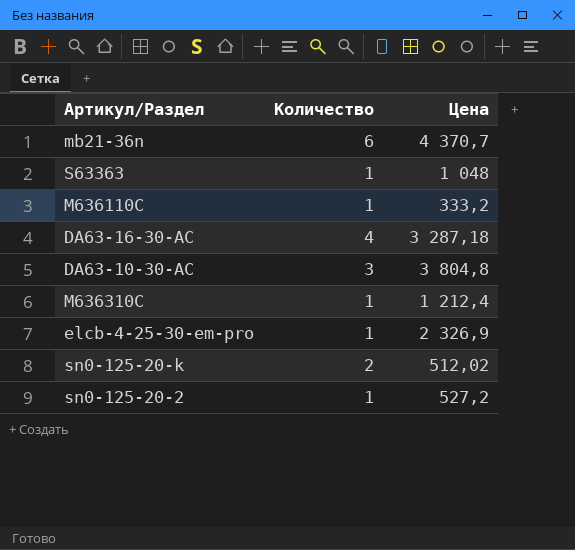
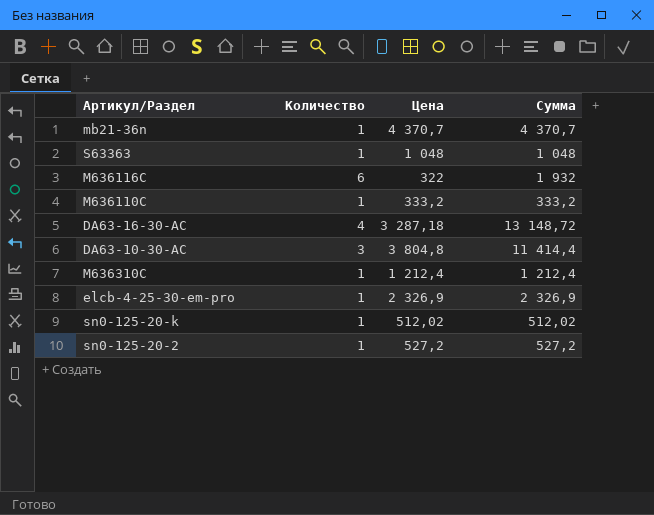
column Сумма | formula: none -> [Количество] * [Цена]
mb21-36n | Количество: 6 -> 1
row M636116C: none -> 6 | 322 | 1 932
sn0-125-20-k | Количество: 2 -> 1

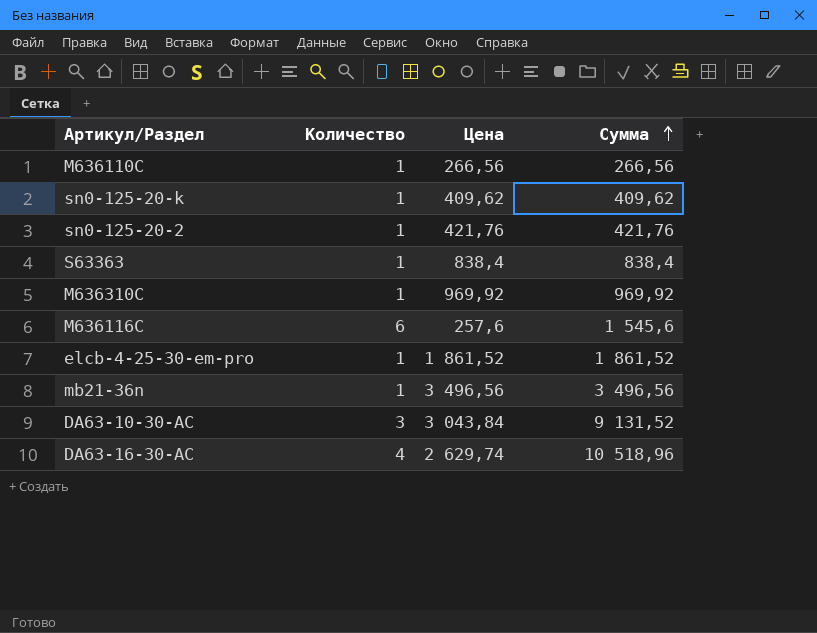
row order: none -> Сумма ascending
M636110C | Цена: 333,2 -> 266,56
M636110C | Сумма: 333,2 -> 266,56
sn0-125-20-k | Цена: 512,02 -> 409,62
sn0-125-20-k | Сумма: 512,02 -> 409,62
sn0-125-20-2 | Цена: 527,2 -> 421,76
sn0-125-20-2 | Сумма: 527,2 -> 421,76
S63363 | Цена: 1 048 -> 838,4
S63363 | Сумма: 1 048 -> 838,4
M636310C | Цена: 1 212,4 -> 969,92
M636310C | Сумма: 1 212,4 -> 969,92
M636116C | Цена: 322 -> 257,6
M636116C | Сумма: 1 932 -> 1 545,6
elcb-4-25-30-em-pro | Цена: 2 326,9 -> 1 861,52
elcb-4-25-30-em-pro | Сумма: 2 326,9 -> 1 861,52
mb21-36n | Цена: 4 370,7 -> 3 496,56
mb21-36n | Сумма: 4 370,7 -> 3 496,56
DA63-10-30-AC | Цена: 3 804,8 -> 3 043,84
DA63-10-30-AC | Сумма: 11 414,4 -> 9 131,52
DA63-16-30-AC | Цена: 3 287,18 -> 2 629,74
DA63-16-30-AC | Сумма: 13 148,72 -> 10 518,96

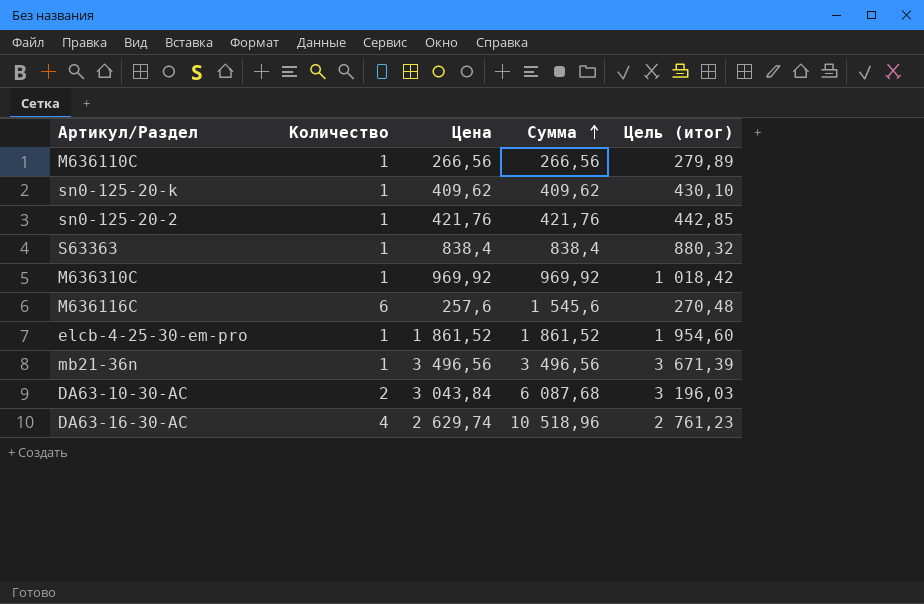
column Цель (итог) | formula: none -> [Цена] * 1,05
DA63-10-30-AC | Количество: 3 -> 2
DA63-10-30-AC | Сумма: 9 131,52 -> 6 087,68

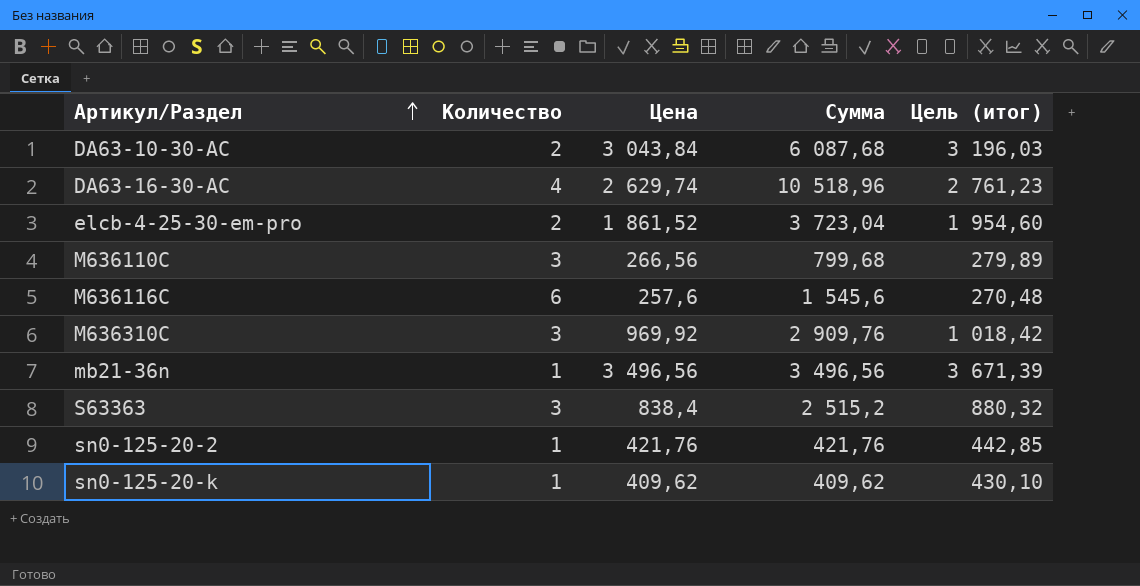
row order: Сумма ascending -> Артикул/Раздел ascending
elcb-4-25-30-em-pro | Количество: 1 -> 2
elcb-4-25-30-em-pro | Сумма: 1 861,52 -> 3 723,04
M636110C | Количество: 1 -> 3
M636110C | Сумма: 266,56 -> 799,68
M636310C | Количество: 1 -> 3
M636310C | Сумма: 969,92 -> 2 909,76
S63363 | Количество: 1 -> 3
S63363 | Сумма: 838,4 -> 2 515,2

